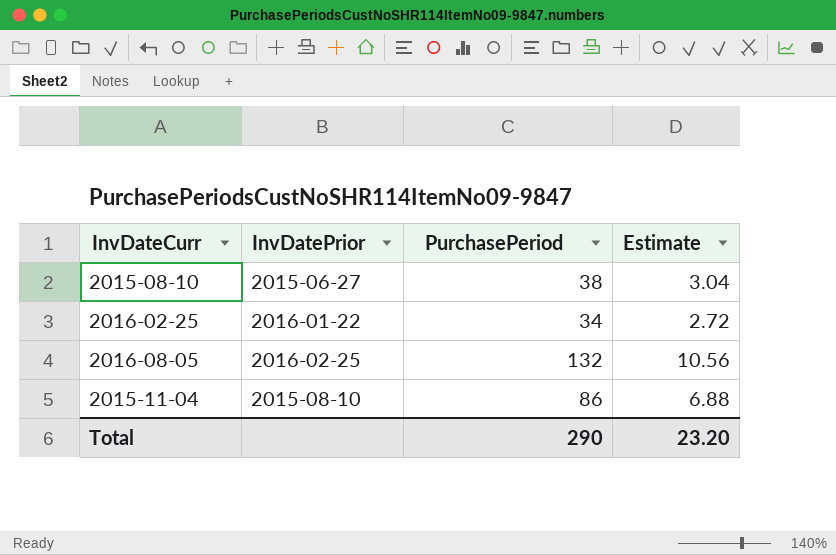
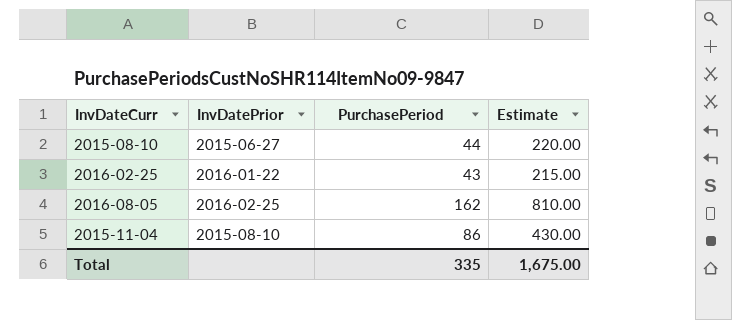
column Estimate | formula: [PurchasePeriod] * 0.08 -> [PurchasePeriod] * 5
2015-08-10 | PurchasePeriod: 38 -> 44
2016-02-25 | PurchasePeriod: 34 -> 43
2016-08-05 | PurchasePeriod: 132 -> 162
Total | PurchasePeriod: 290 -> 335
Total | Estimate: 23.20 -> 1,675.00

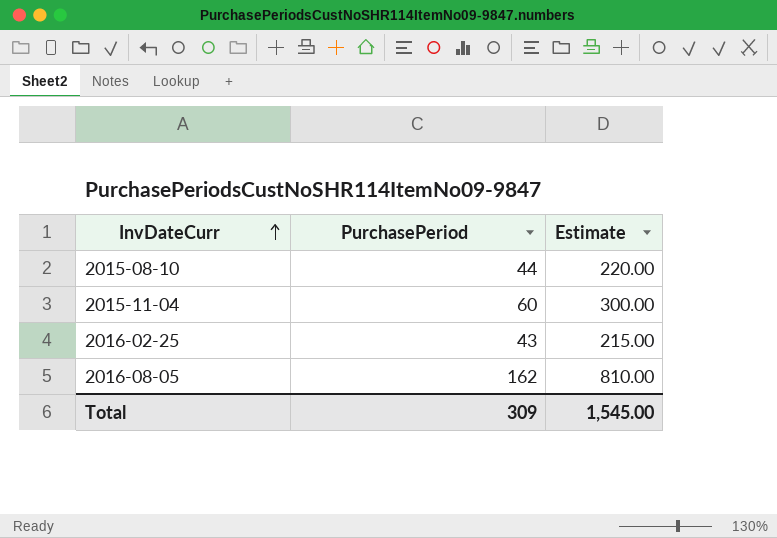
row order: none -> InvDateCurr ascending
column InvDatePrior | position: 2 -> none
2015-11-04 | PurchasePeriod: 86 -> 60
2015-11-04 | Estimate: 430.00 -> 300.00
Total | PurchasePeriod: 335 -> 309
Total | Estimate: 1,675.00 -> 1,545.00

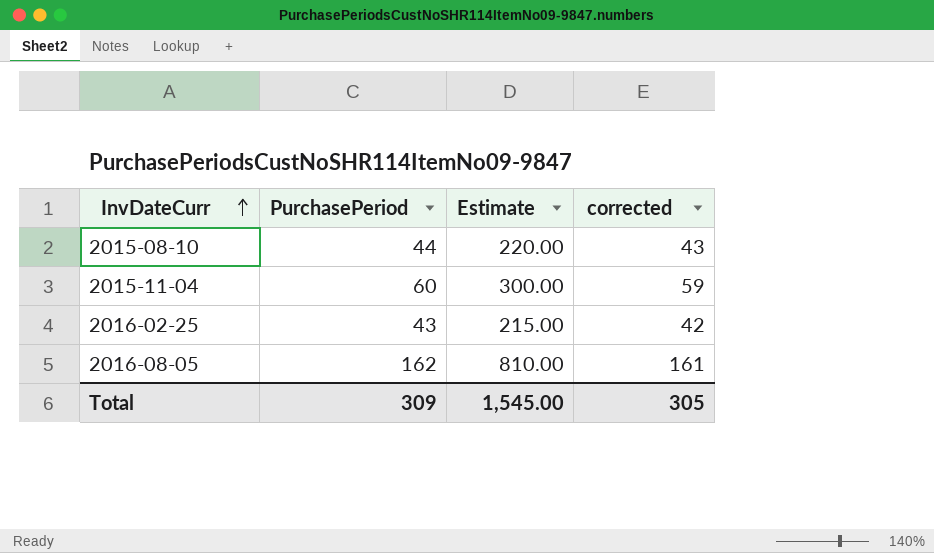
column corrected | formula: none -> [PurchasePeriod] - 1

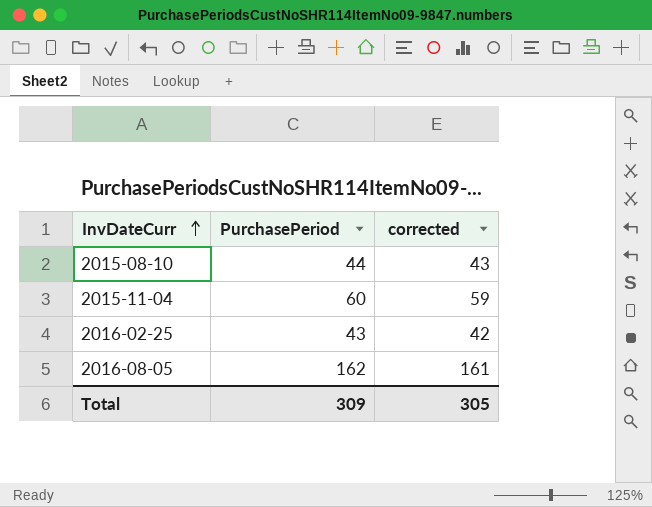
column Estimate | formula: [PurchasePeriod] * 5 -> none

